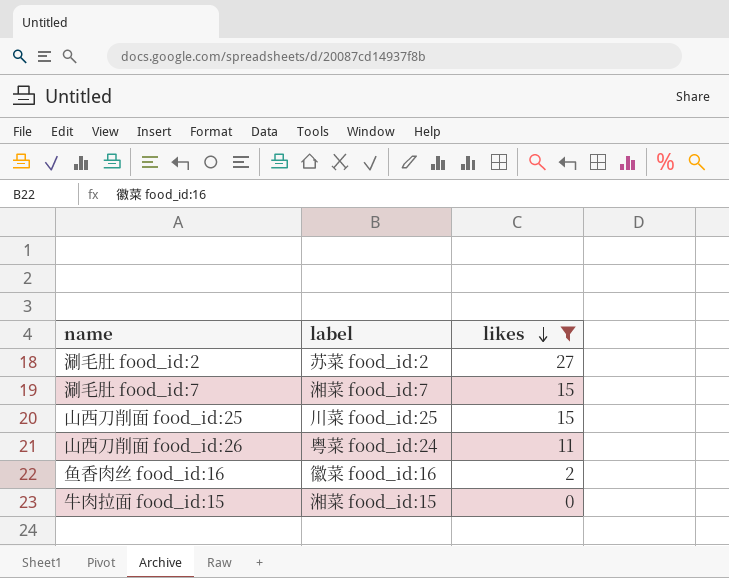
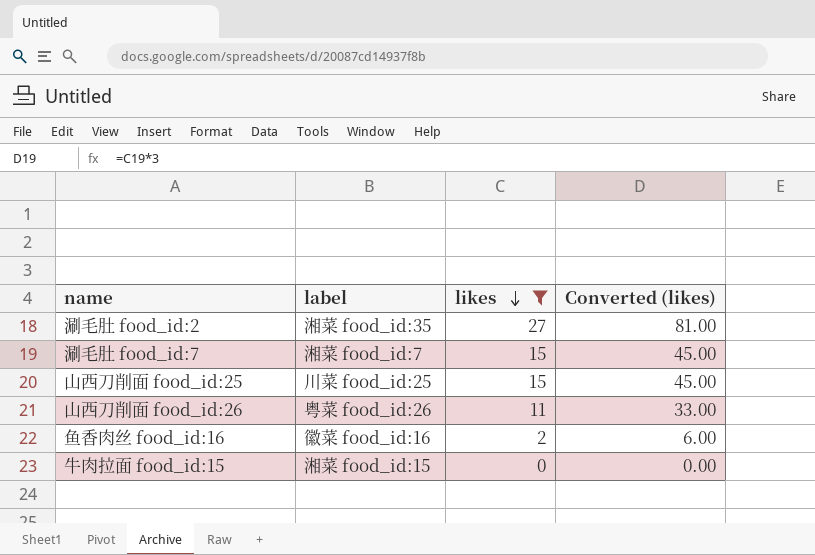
column Converted (likes) | formula: none -> [likes] * 3
涮毛肚 food_id:2 | label: 苏菜 food_id:2 -> 湘菜 food_id:35
山西刀削面 food_id:26 | label: 粤菜 food_id:24 -> 粤菜 food_id:26

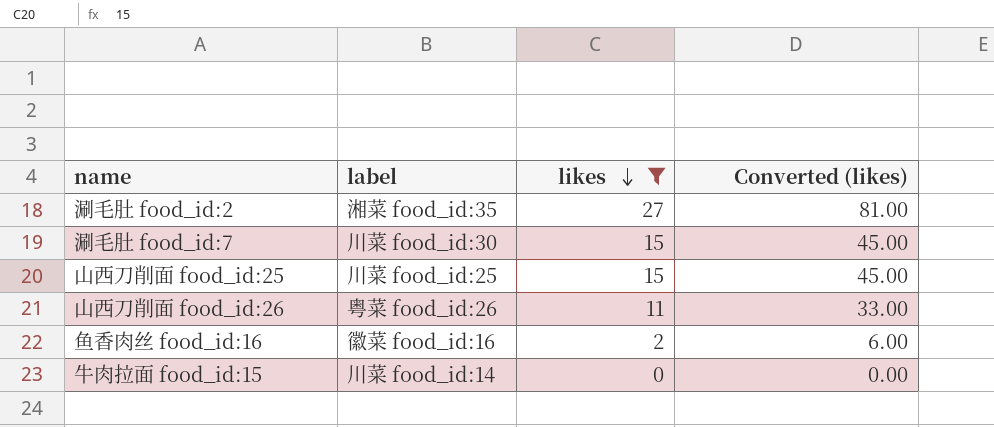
涮毛肚 food_id:7 | label: 湘菜 food_id:7 -> 川菜 food_id:30
牛肉拉面 food_id:15 | label: 湘菜 food_id:15 -> 川菜 food_id:14

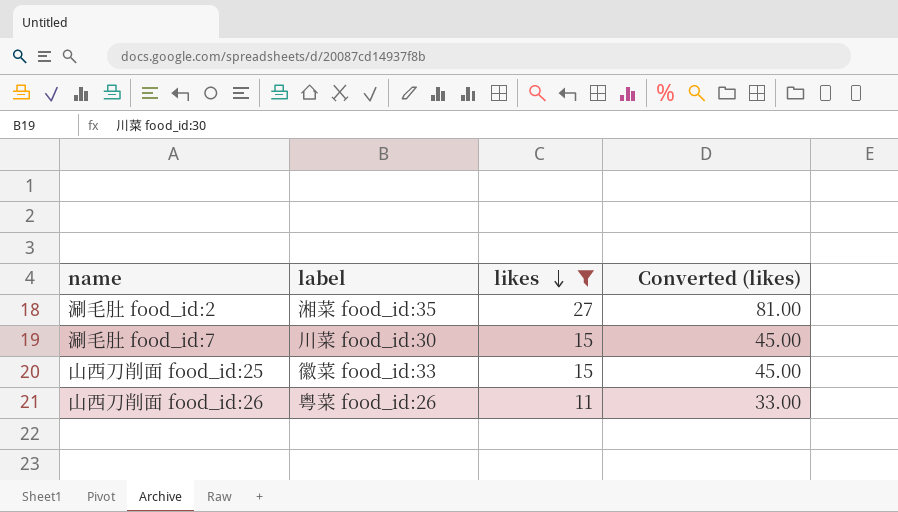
row 鱼香肉丝 food_id:16: 徽菜 food_id:16 | 2 | 6.00 -> none
row 牛肉拉面 food_id:15: 川菜 food_id:14 | 0 | 0.00 -> none
山西刀削面 food_id:25 | label: 川菜 food_id:25 -> 徽菜 food_id:33

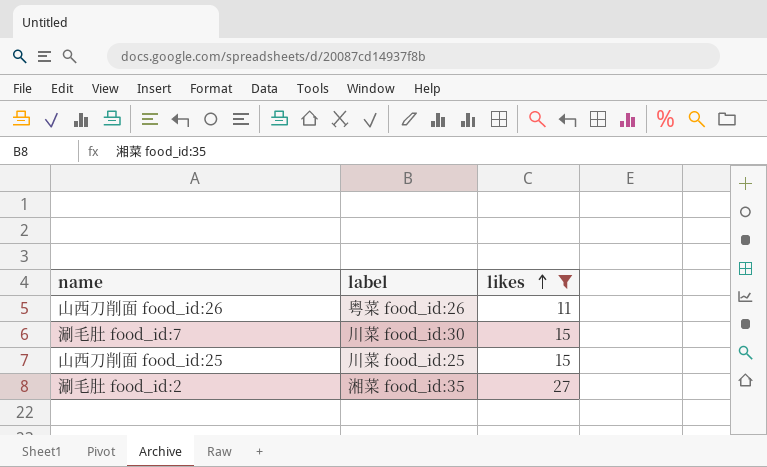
row order: likes descending -> likes ascending
column Converted (likes) | formula: [likes] * 3 -> none
山西刀削面 food_id:25 | label: 徽菜 food_id:33 -> 川菜 food_id:25

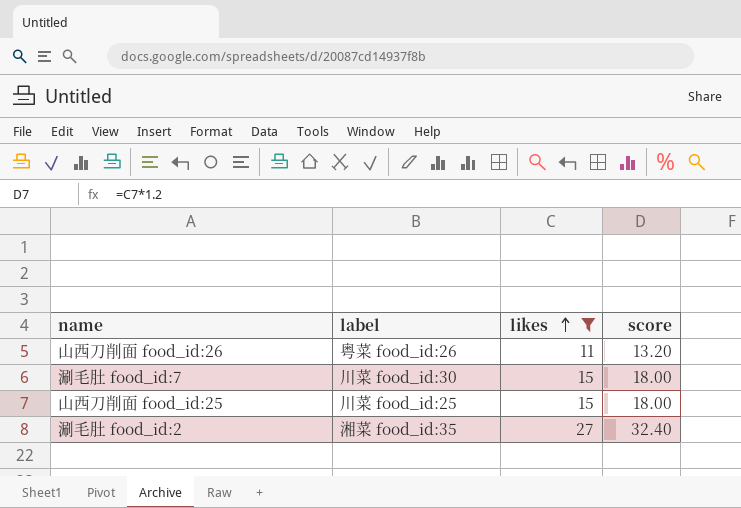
column score | formula: none -> [likes] * 1.2

